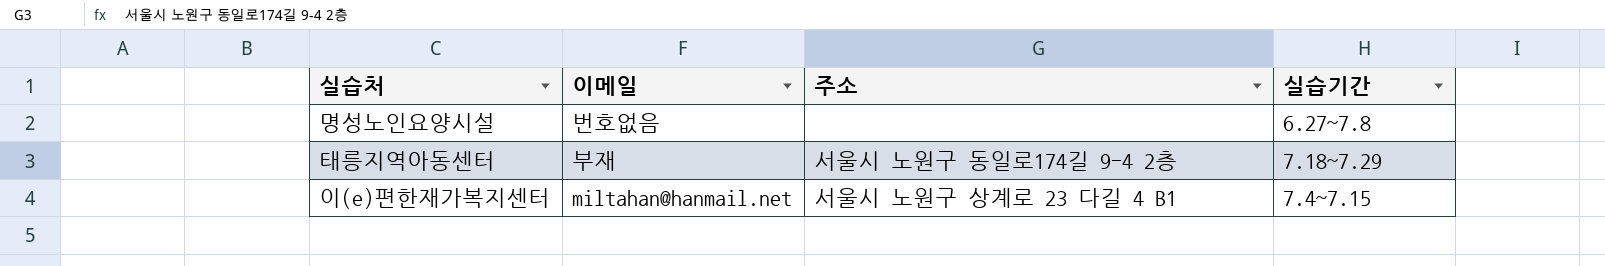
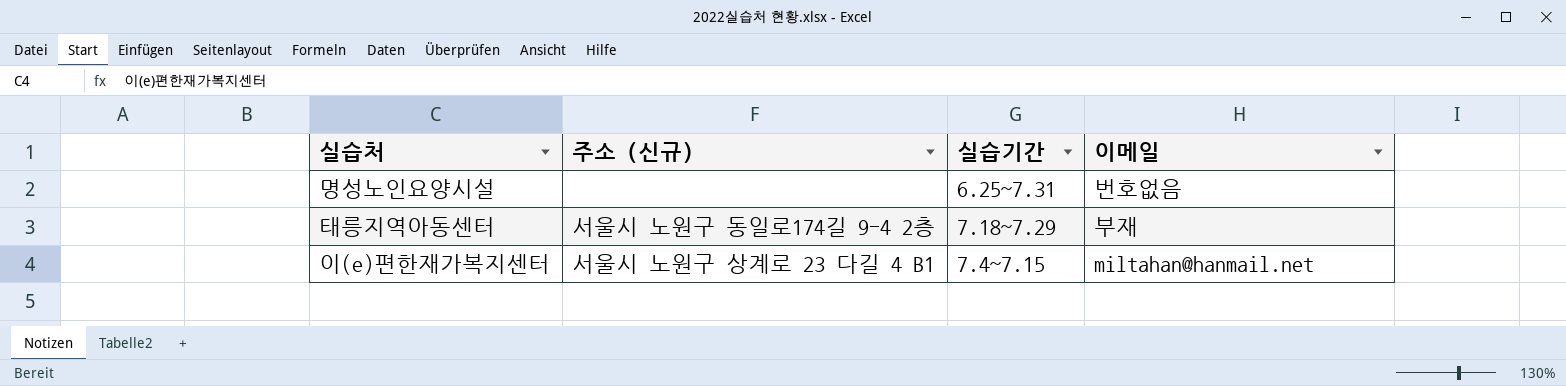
column name: 주소 -> 주소 (신규)
column 이메일 | position: 2 -> 4
명성노인요양시설 | 실습기간: 6.27~7.8 -> 6.25~7.31

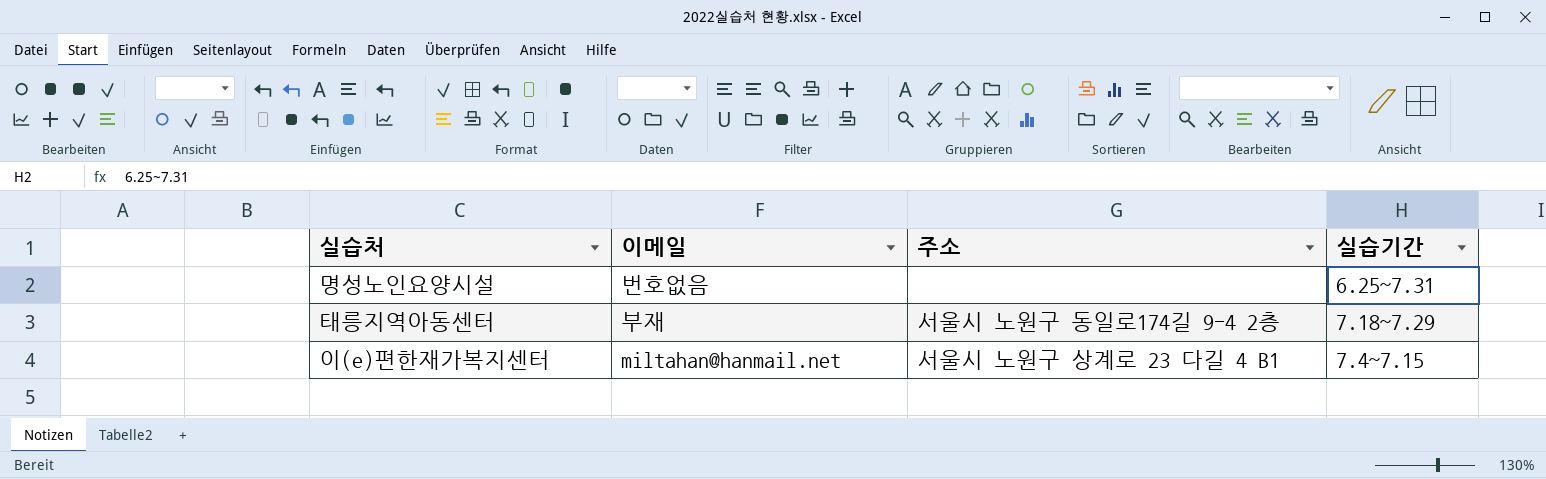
column 이메일 | position: 4 -> 2
column name: 주소 (신규) -> 주소

